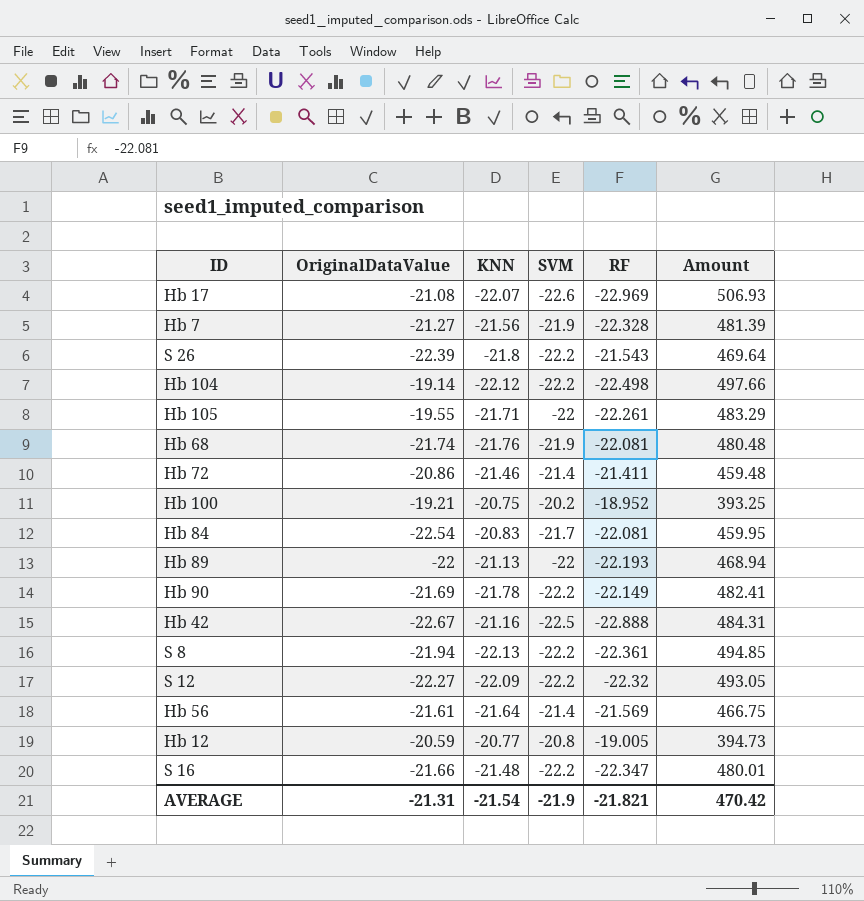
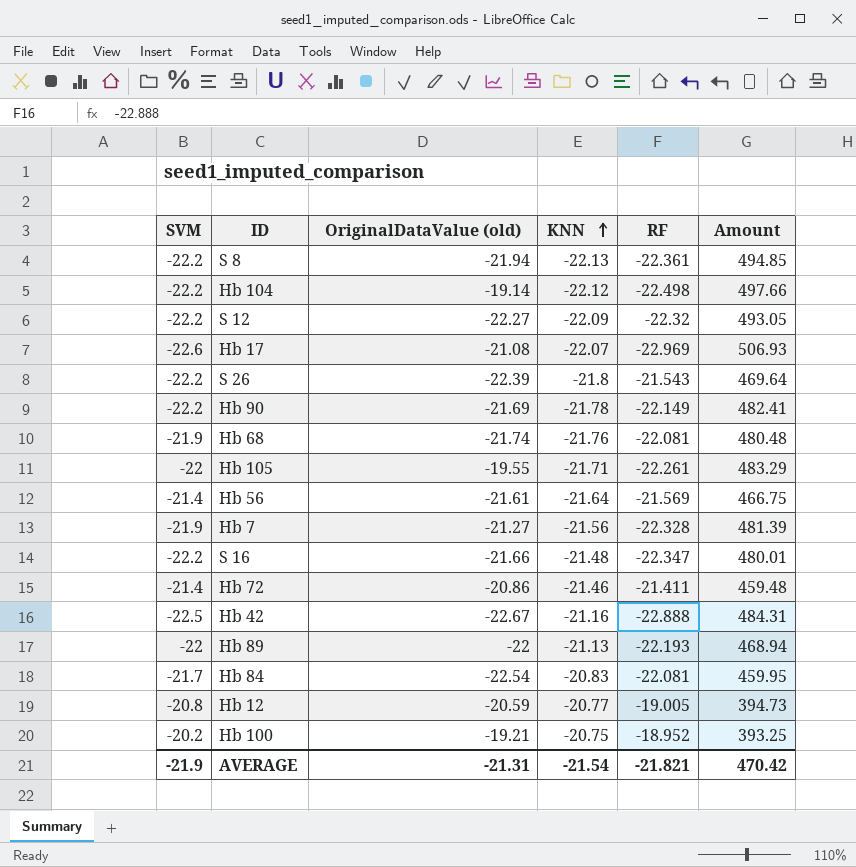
row order: none -> KNN ascending
column SVM | position: 4 -> 1
column name: OriginalDataValue -> OriginalDataValue (old)

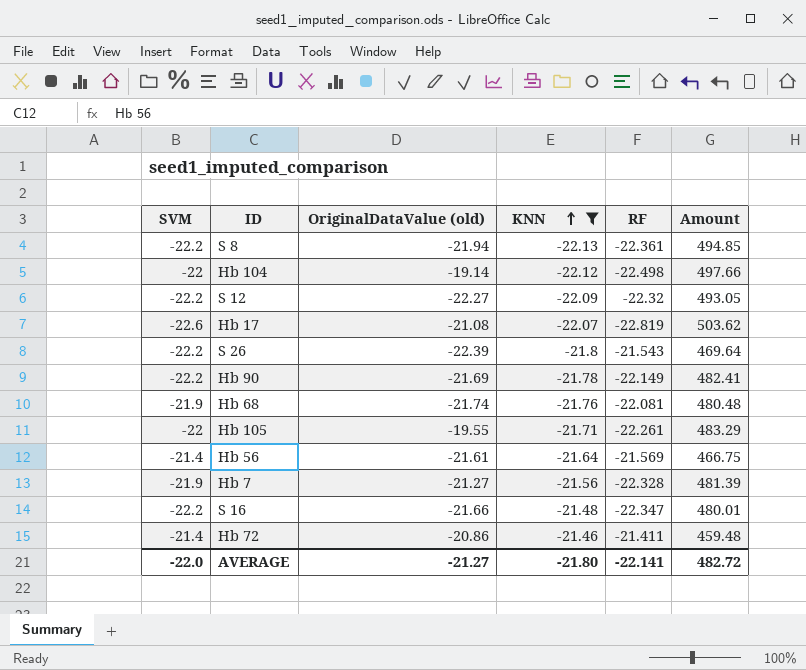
filter: none -> KNN <= -21.46
Hb 104 | SVM: -22.2 -> -22
Hb 17 | RF: -22.969 -> -22.819
Hb 17 | Amount: 506.93 -> 503.62
AVERAGE | SVM: -21.9 -> -22.0
AVERAGE | OriginalDataValue (old): -21.31 -> -21.27
AVERAGE | KNN: -21.54 -> -21.80
AVERAGE | RF: -21.821 -> -22.141
AVERAGE | Amount: 470.42 -> 482.72

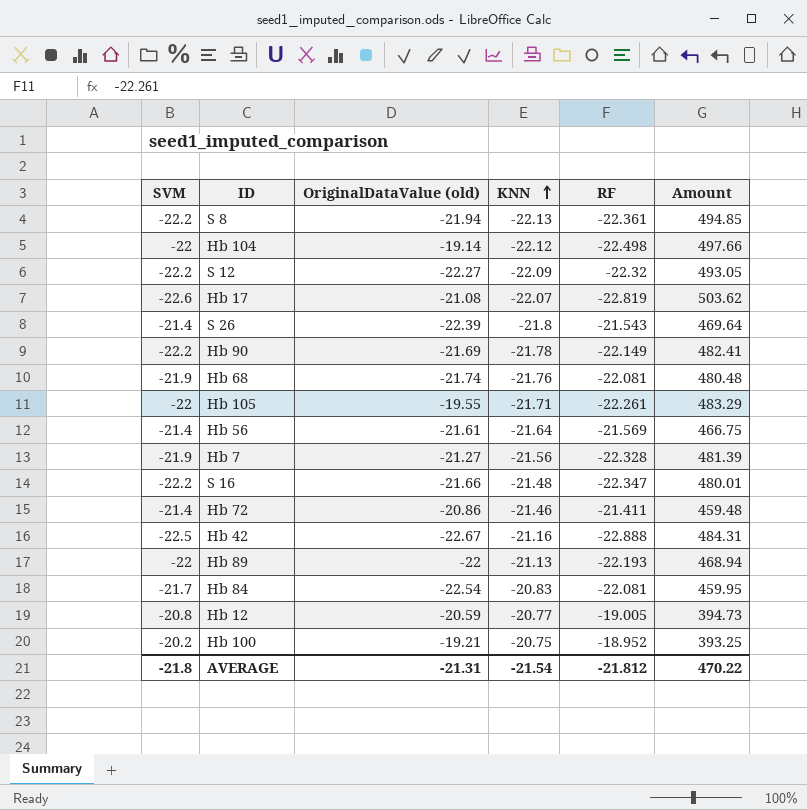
filter: KNN <= -21.46 -> none
S 26 | SVM: -22.2 -> -21.4
AVERAGE | SVM: -22.0 -> -21.8
AVERAGE | OriginalDataValue (old): -21.27 -> -21.31
AVERAGE | KNN: -21.80 -> -21.54
AVERAGE | RF: -22.141 -> -21.812
AVERAGE | Amount: 482.72 -> 470.22

